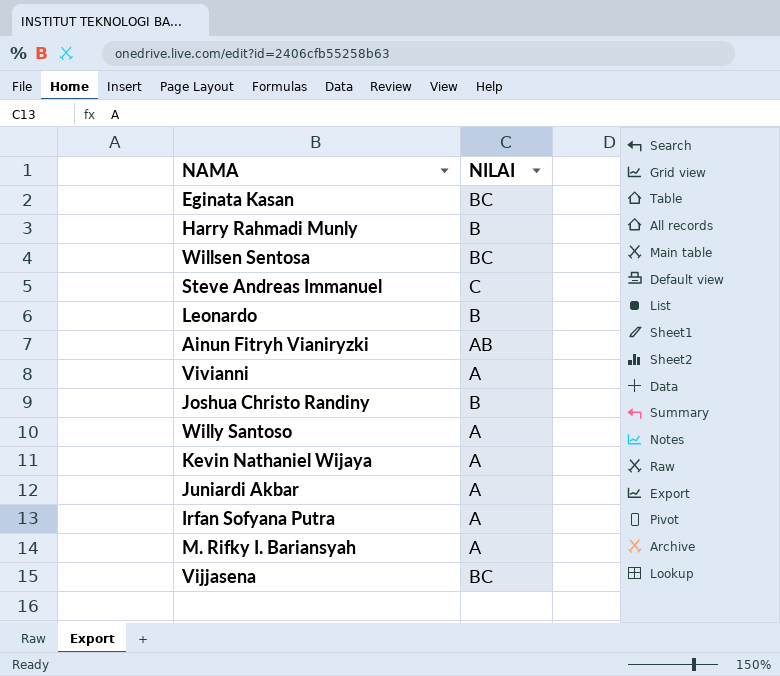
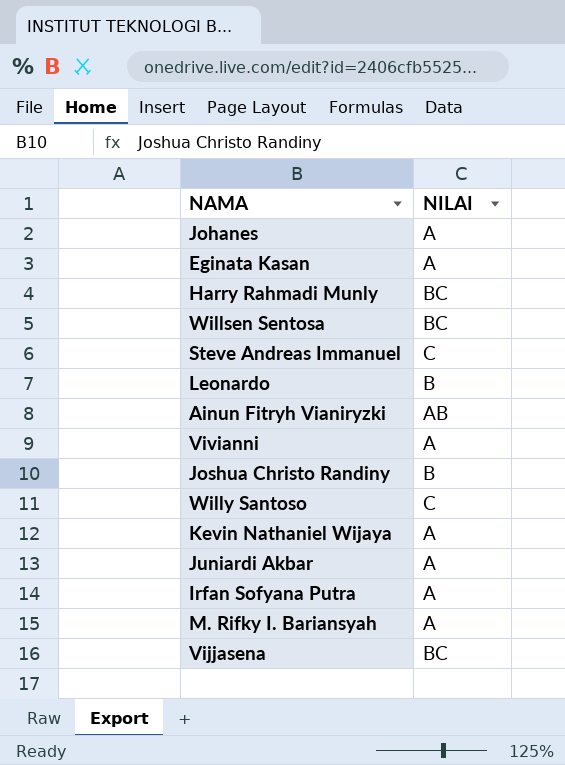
row Johanes: none -> A
Eginata Kasan | NILAI: BC -> A
Harry Rahmadi Munly | NILAI: B -> BC
Willy Santoso | NILAI: A -> C

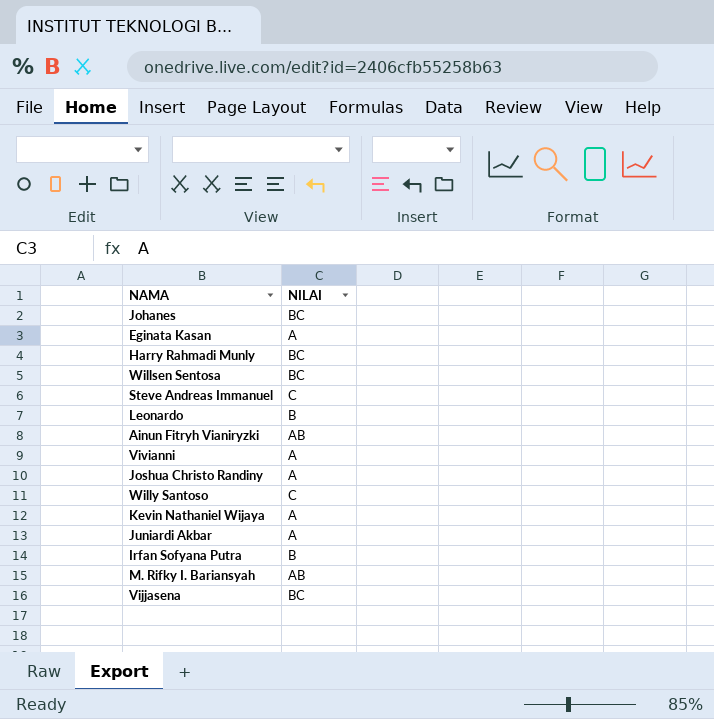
Johanes | NILAI: A -> BC
Joshua Christo Randiny | NILAI: B -> A
Irfan Sofyana Putra | NILAI: A -> B
M. Rifky I. Bariansyah | NILAI: A -> AB

